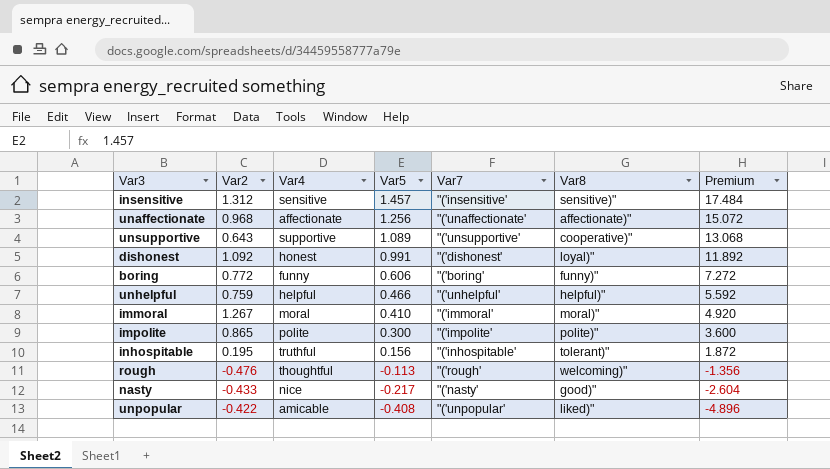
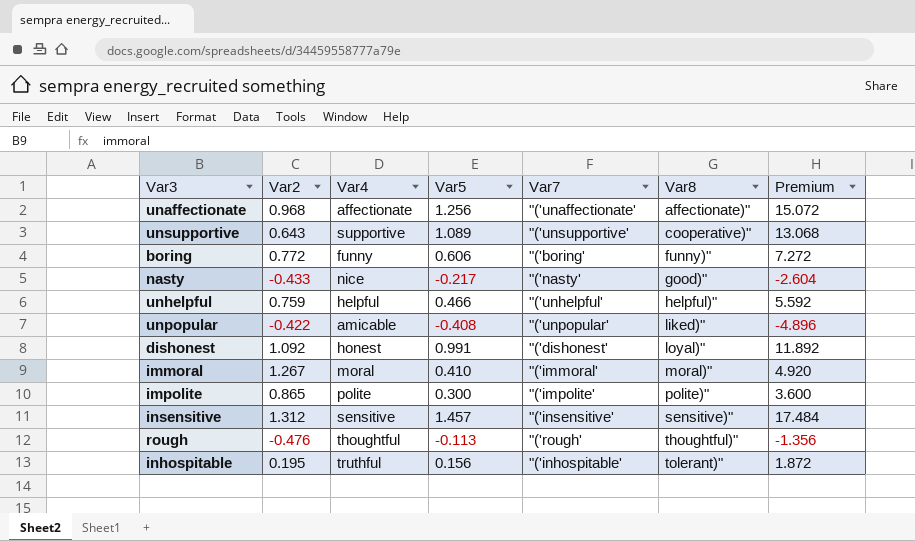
row order: Var5 descending -> Var8 ascending
rough | Var8: welcoming)" -> thoughtful)"

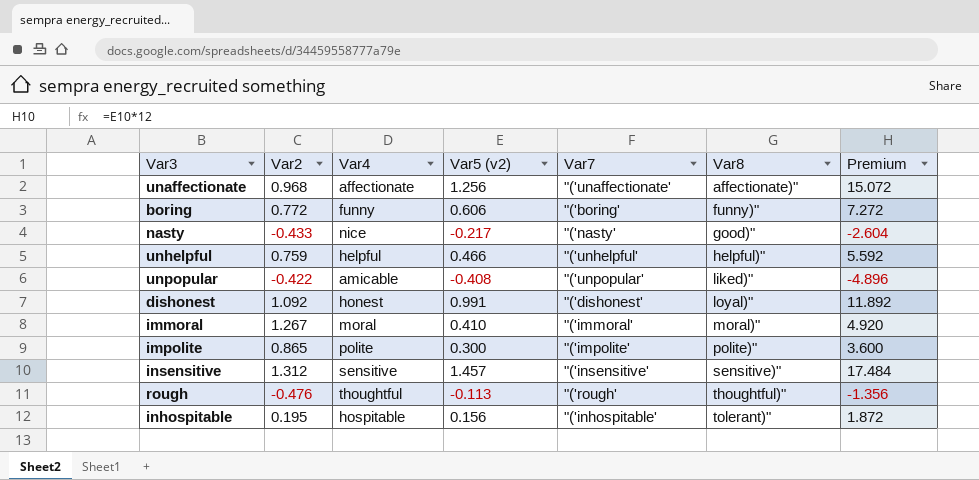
column name: Var5 -> Var5 (v2)
row unsupportive: 0.643 | supportive | 1.089 | "('unsupportive' | cooperative)" | 13.068 -> none
inhospitable | Var4: truthful -> hospitable

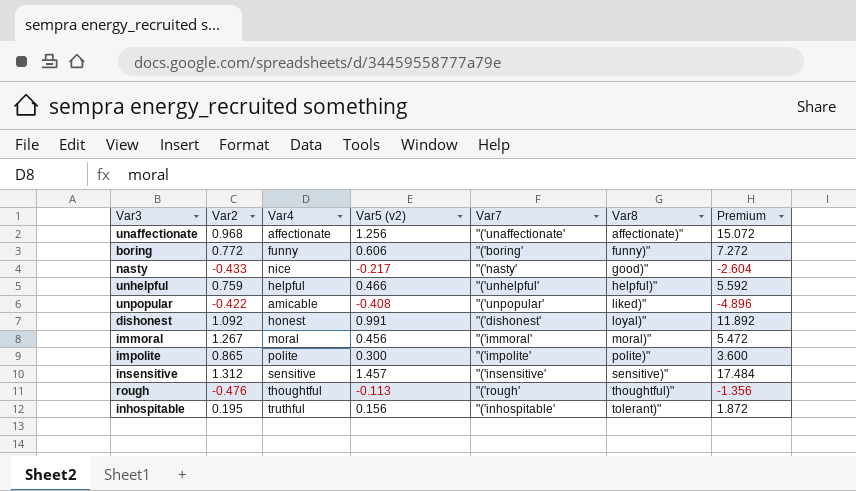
immoral | Var5 (v2): 0.410 -> 0.456
immoral | Premium: 4.920 -> 5.472
inhospitable | Var4: hospitable -> truthful

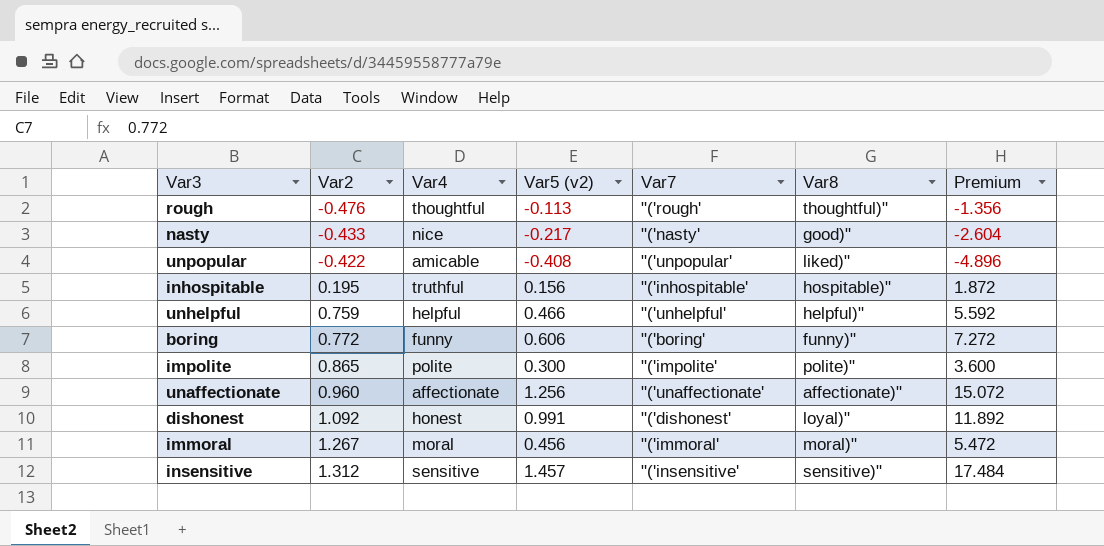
row order: Var8 ascending -> Var2 ascending
inhospitable | Var8: tolerant)" -> hospitable)"
unaffectionate | Var2: 0.968 -> 0.960

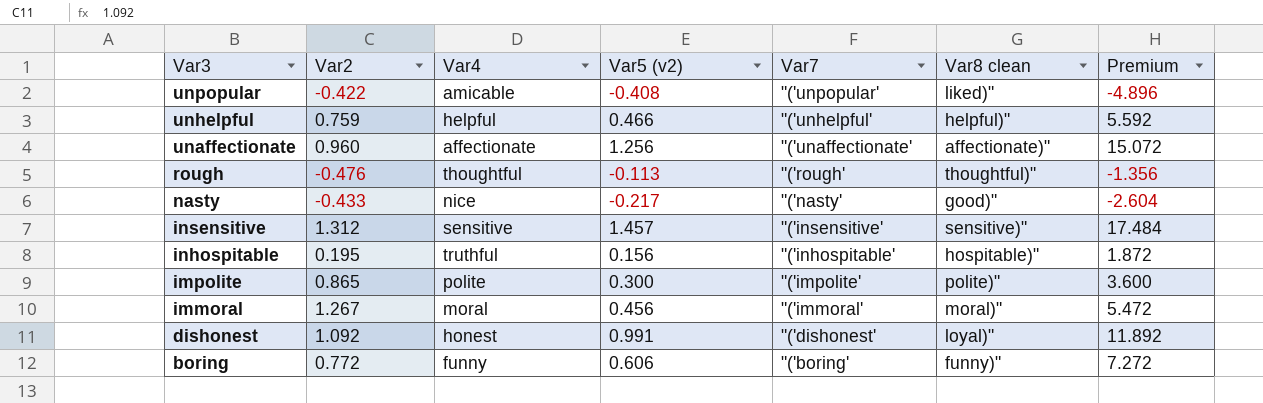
row order: Var2 ascending -> Var3 descending
column name: Var8 -> Var8 clean

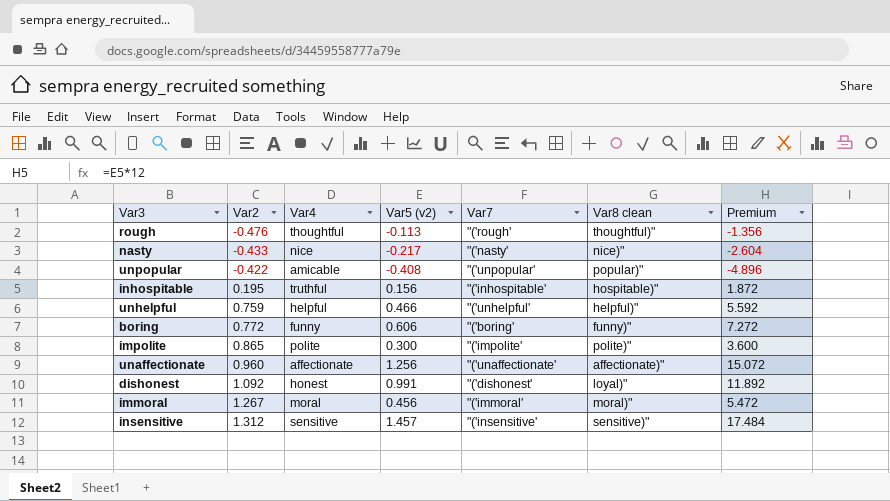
row order: Var3 descending -> Var2 ascending
nasty | Var8 clean: good)" -> nice)"
unpopular | Var8 clean: liked)" -> popular)"

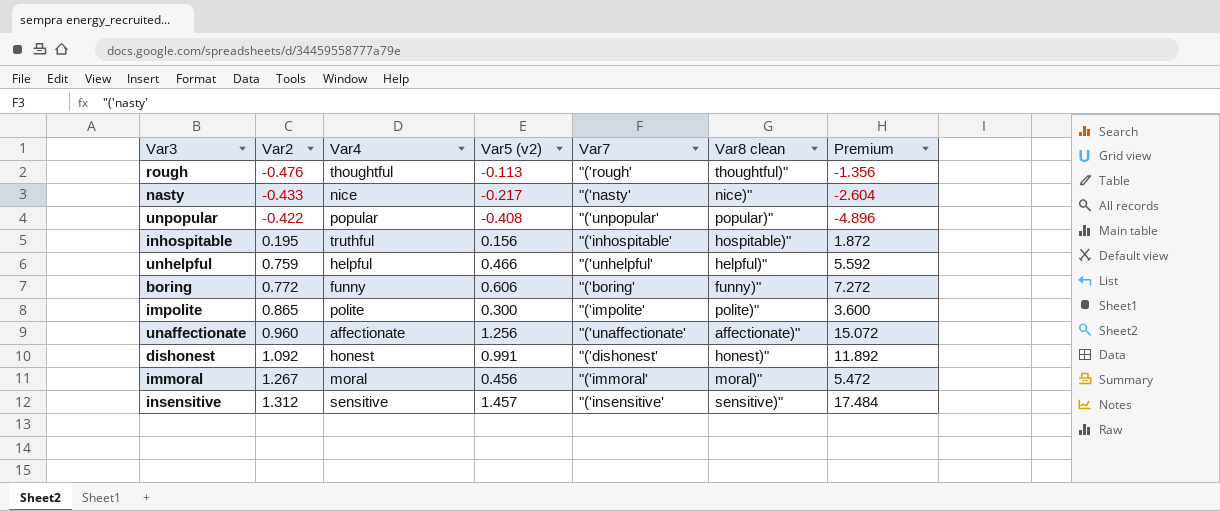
unpopular | Var4: amicable -> popular
dishonest | Var8 clean: loyal)" -> honest)"

